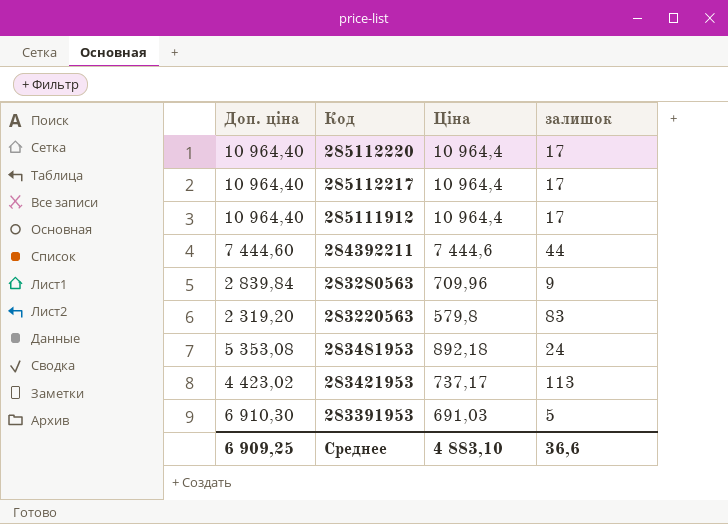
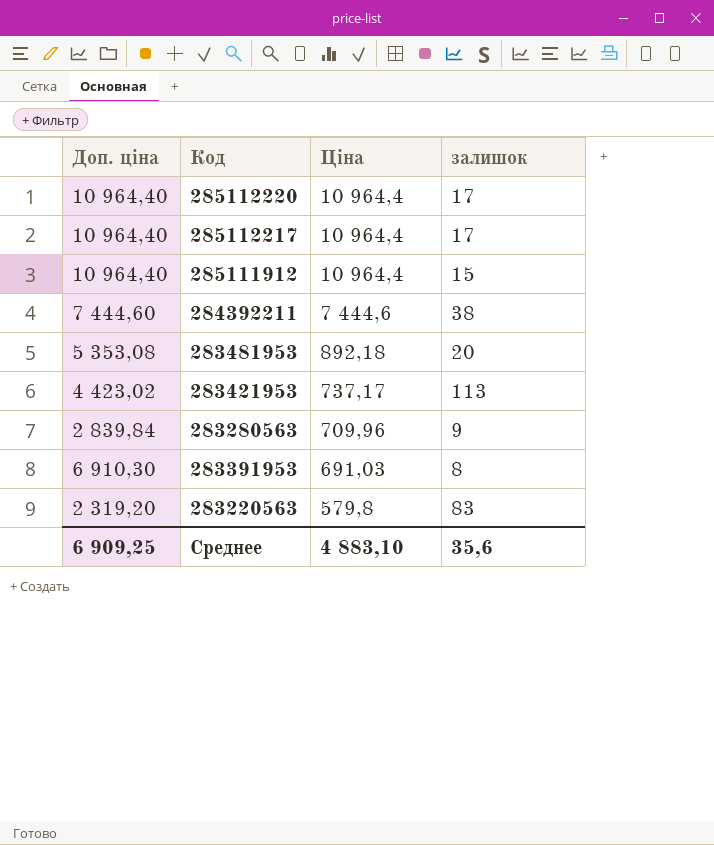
row order: none -> Ціна descending
285111912 | залишок: 17 -> 15
284392211 | залишок: 44 -> 38
283481953 | залишок: 24 -> 20
283391953 | залишок: 5 -> 8
Среднее | залишок: 36,6 -> 35,6

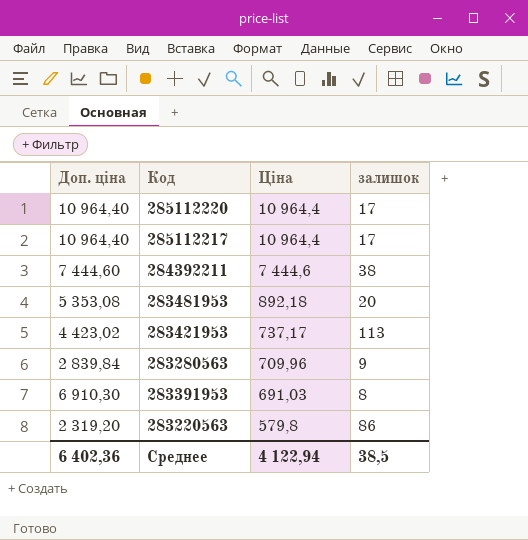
row 285111912: 10 964,40 | 10 964,4 | 15 -> none
283220563 | залишок: 83 -> 86
Среднее | Доп. ціна: 6 909,25 -> 6 402,36
Среднее | Ціна: 4 883,10 -> 4 122,94
Среднее | залишок: 35,6 -> 38,5

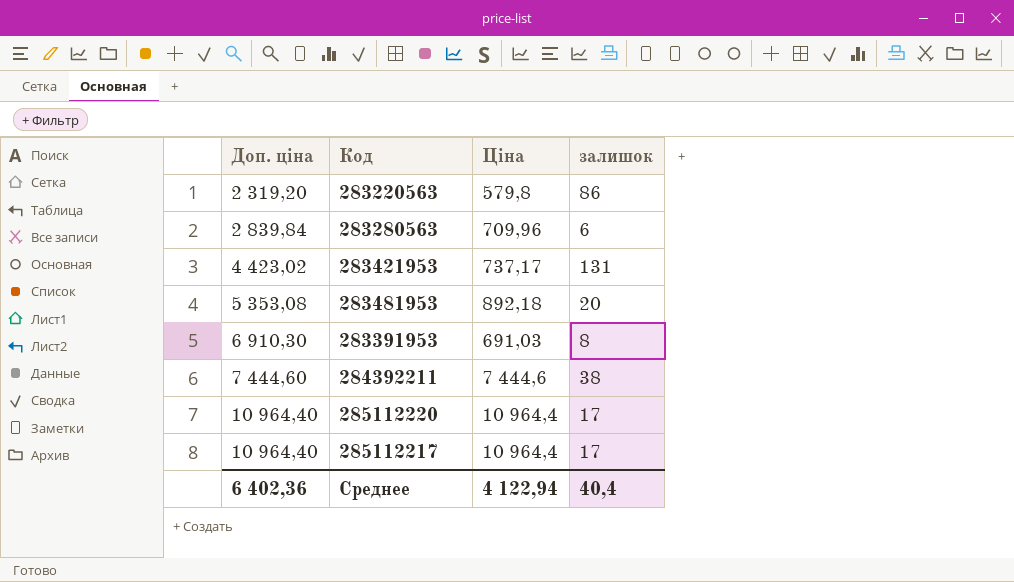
row order: Ціна descending -> Доп. ціна ascending
283280563 | залишок: 9 -> 6
283421953 | залишок: 113 -> 131
Среднее | залишок: 38,5 -> 40,4

